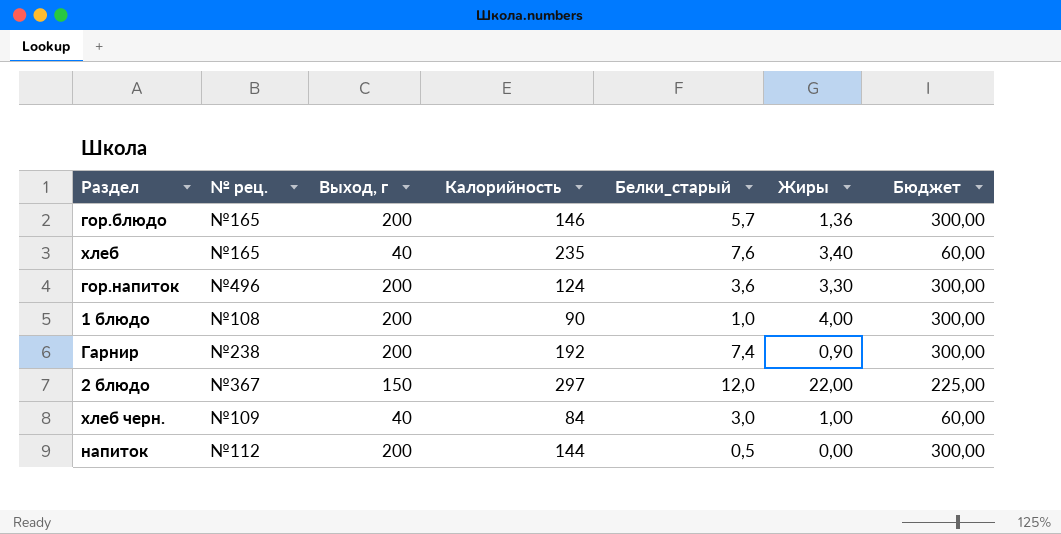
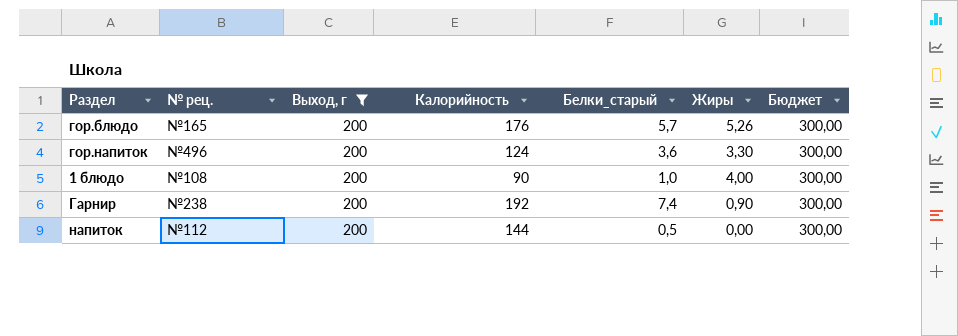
filter: none -> Выход, г = 200
гор.блюдо | Калорийность: 146 -> 176
гор.блюдо | Жиры: 1,36 -> 5,26

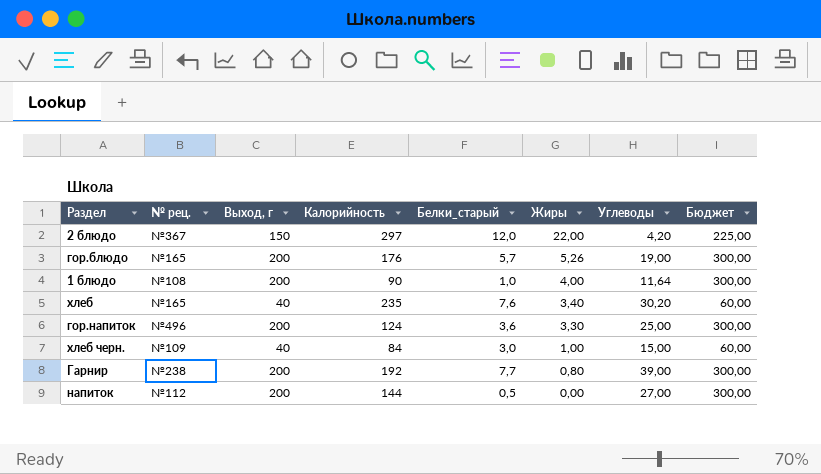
filter: Выход, г = 200 -> none
row order: none -> Жиры descending
column Углеводы | position: none -> 7
Гарнир | Белки_старый: 7,4 -> 7,7
Гарнир | Жиры: 0,90 -> 0,80

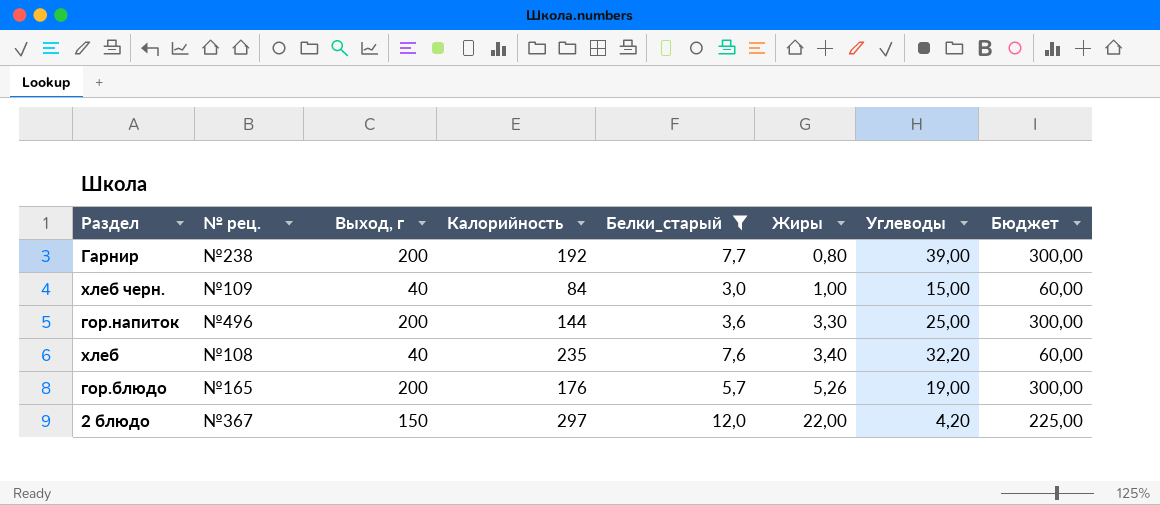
filter: none -> Белки_старый >= 3,0
row order: Жиры descending -> Жиры ascending
гор.напиток | Калорийность: 124 -> 144
хлеб | № рец.: №165 -> №108
хлеб | Углеводы: 30,20 -> 32,20

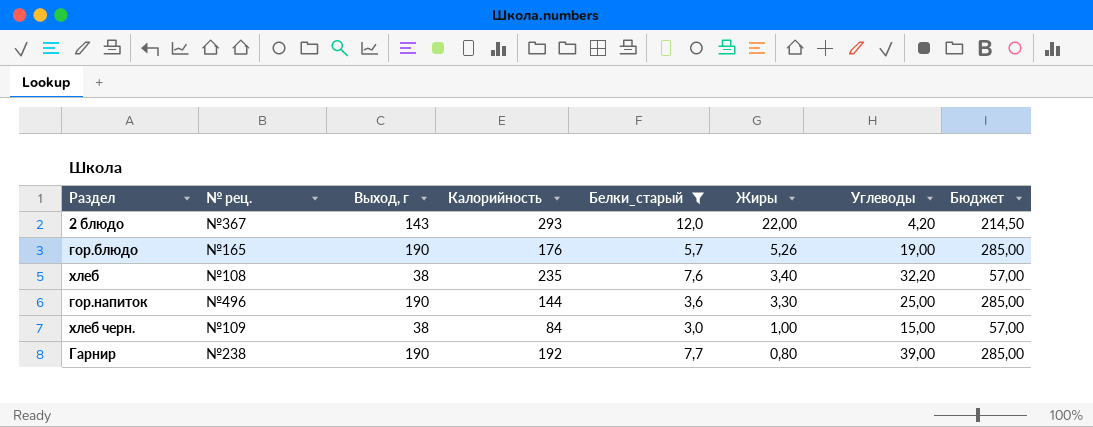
row order: Жиры ascending -> Жиры descending
2 блюдо | Выход, г: 150 -> 143
2 блюдо | Калорийность: 297 -> 293
2 блюдо | Бюджет: 225,00 -> 214,50
гор.блюдо | Выход, г: 200 -> 190
гор.блюдо | Бюджет: 300,00 -> 285,00
хлеб | Выход, г: 40 -> 38
хлеб | Бюджет: 60,00 -> 57,00
гор.напиток | Выход, г: 200 -> 190
гор.напиток | Бюджет: 300,00 -> 285,00
хлеб черн. | Выход, г: 40 -> 38
хлеб черн. | Бюджет: 60,00 -> 57,00
Гарнир | Выход, г: 200 -> 190
Гарнир | Бюджет: 300,00 -> 285,00

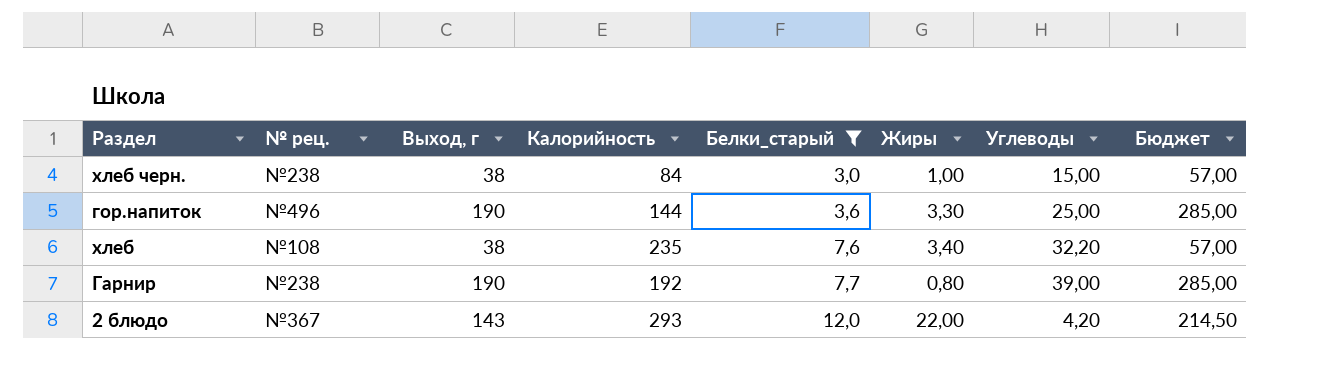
row order: Жиры descending -> Белки_старый ascending
row гор.блюдо: №165 | 190 | 176 | 5,7 | 5,26 | 19,00 | 285,00 -> none
хлеб черн. | № рец.: №109 -> №238

